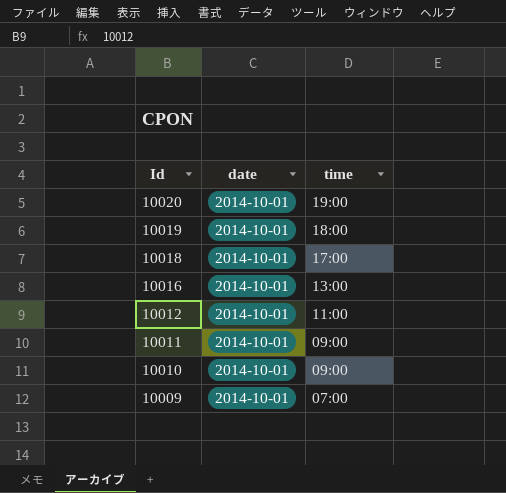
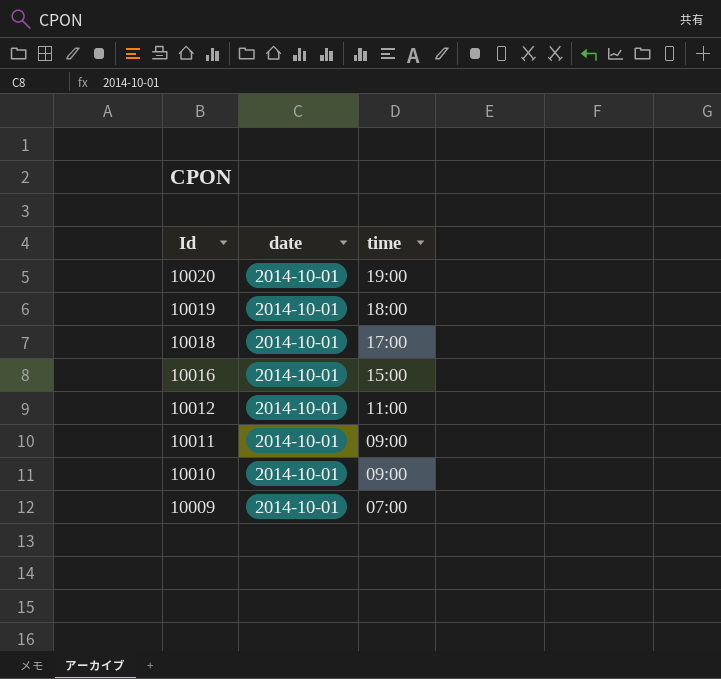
10016 | time: 13:00 -> 15:00

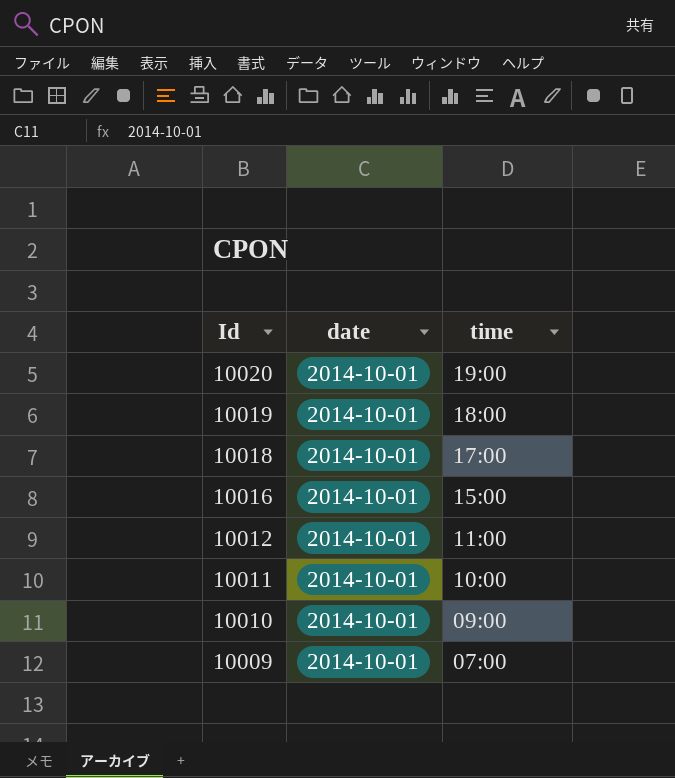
10011 | time: 09:00 -> 10:00

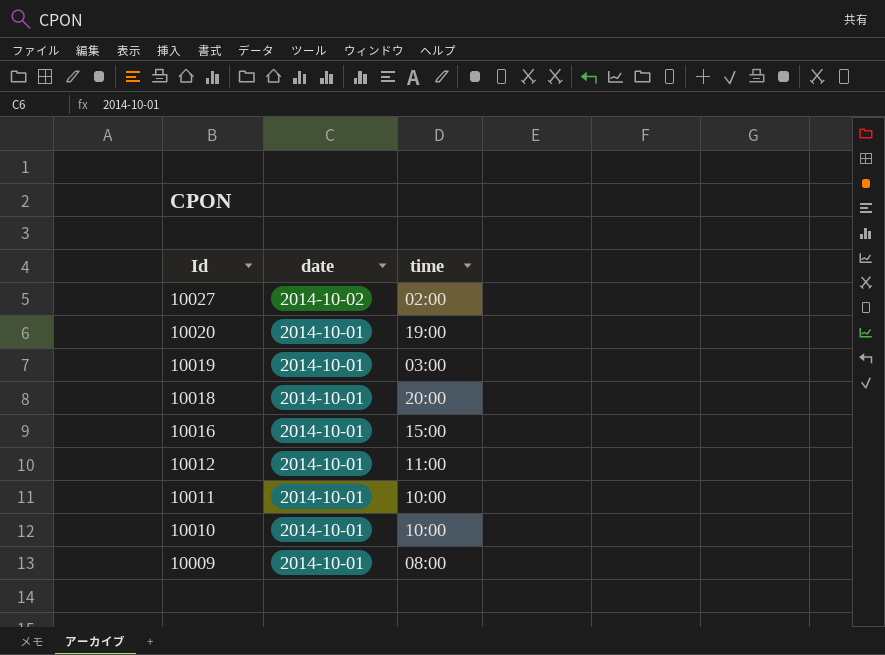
row 10027: none -> 2014-10-02 | 02:00
10019 | time: 18:00 -> 03:00
10018 | time: 17:00 -> 20:00
10010 | time: 09:00 -> 10:00
10009 | time: 07:00 -> 08:00

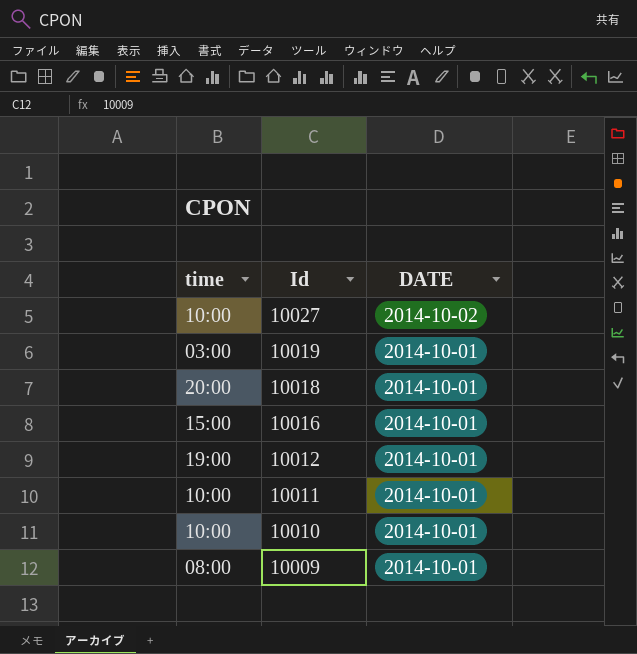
column time | position: 3 -> 1
column name: date -> DATE
row 10020: 2014-10-01 | 19:00 -> none
10027 | time: 02:00 -> 10:00
10012 | time: 11:00 -> 19:00

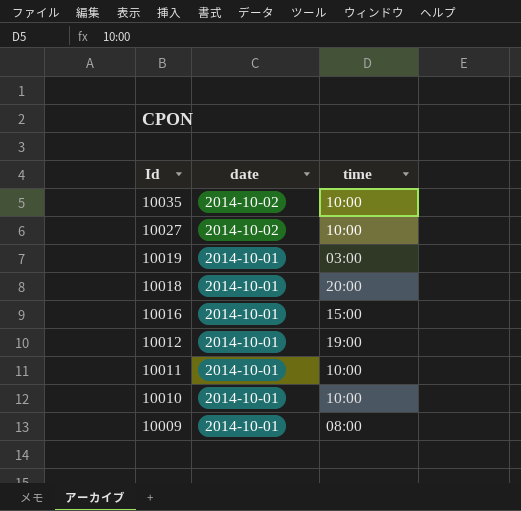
column name: DATE -> date
column time | position: 1 -> 3
row 10035: none -> 2014-10-02 | 10:00

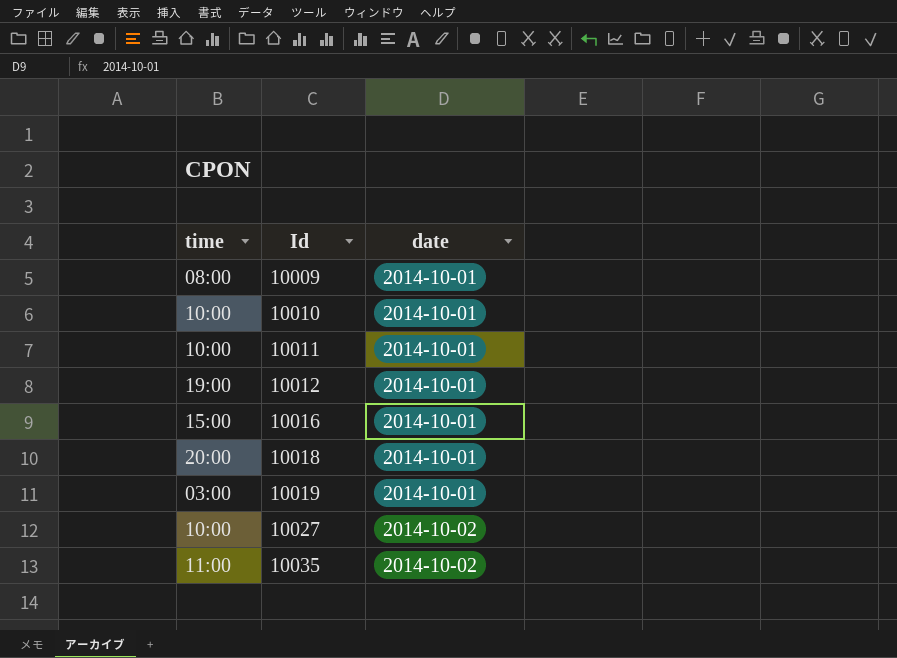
row order: Id descending -> Id ascending
column time | position: 3 -> 1
10035 | time: 10:00 -> 11:00

